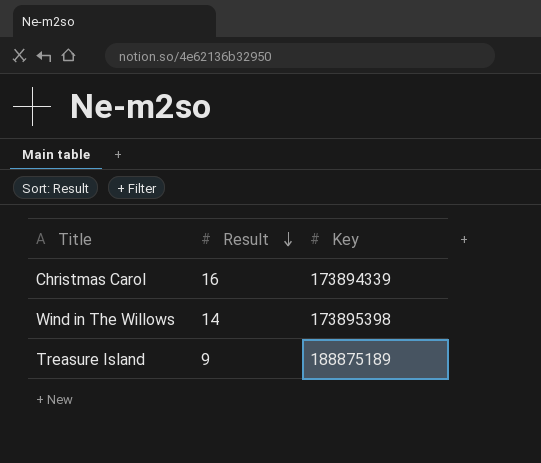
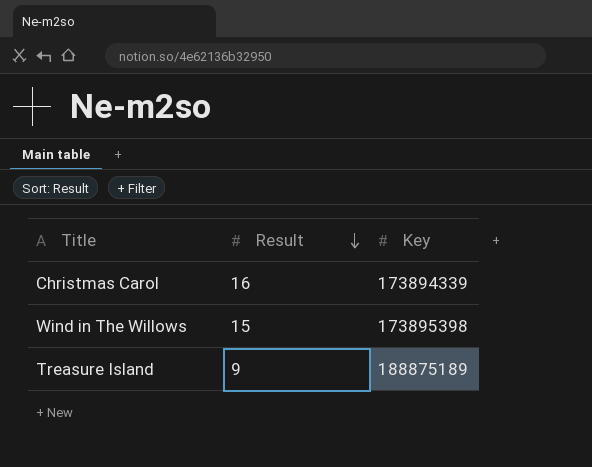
Wind in The Willows | Result: 14 -> 15

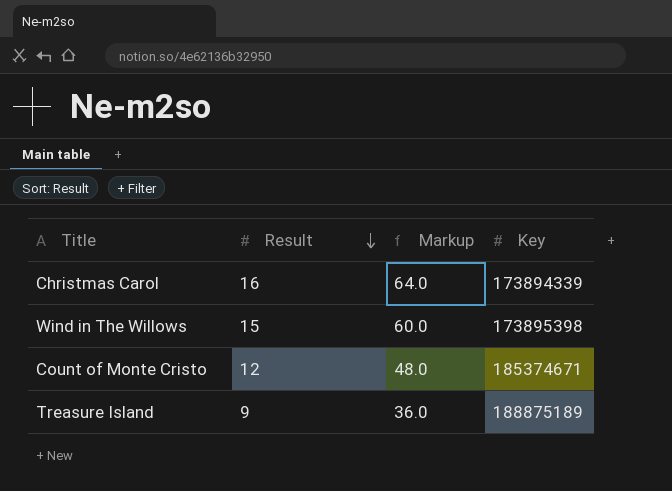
column Markup | formula: none -> [Result] * 4
row Count of Monte Cristo: none -> 12 | 48.0 | 185374671

